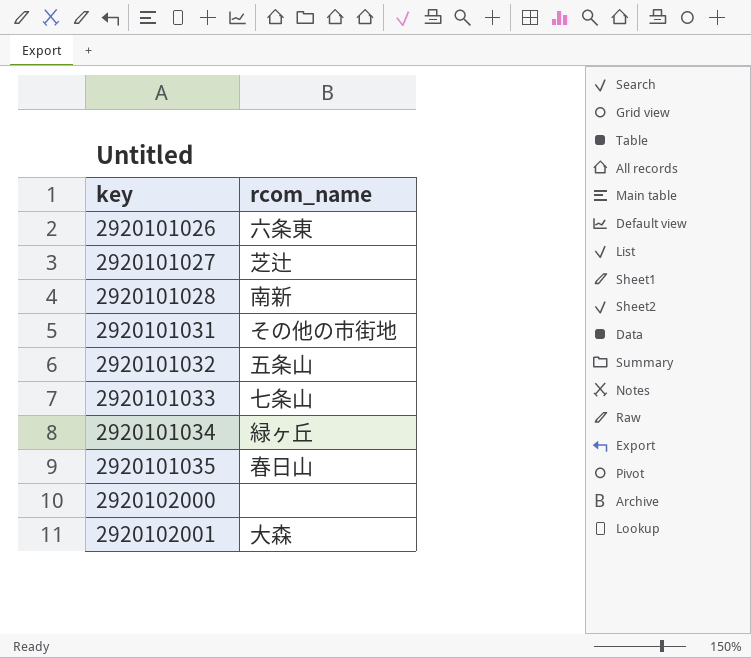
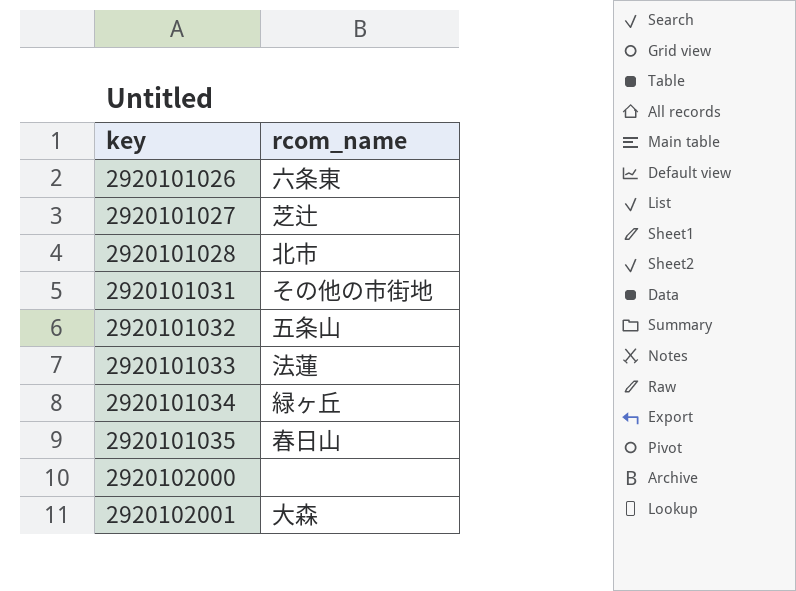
2920101028 | rcom_name: 南新 -> 北市
2920101033 | rcom_name: 七条山 -> 法蓮

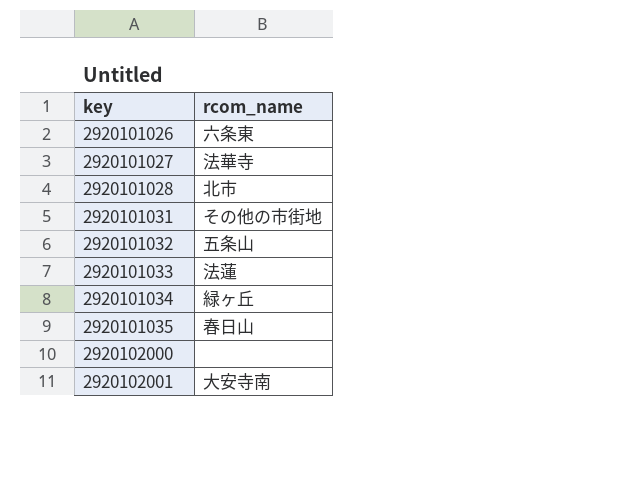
2920101027 | rcom_name: 芝辻 -> 法華寺
2920102001 | rcom_name: 大森 -> 大安寺南

